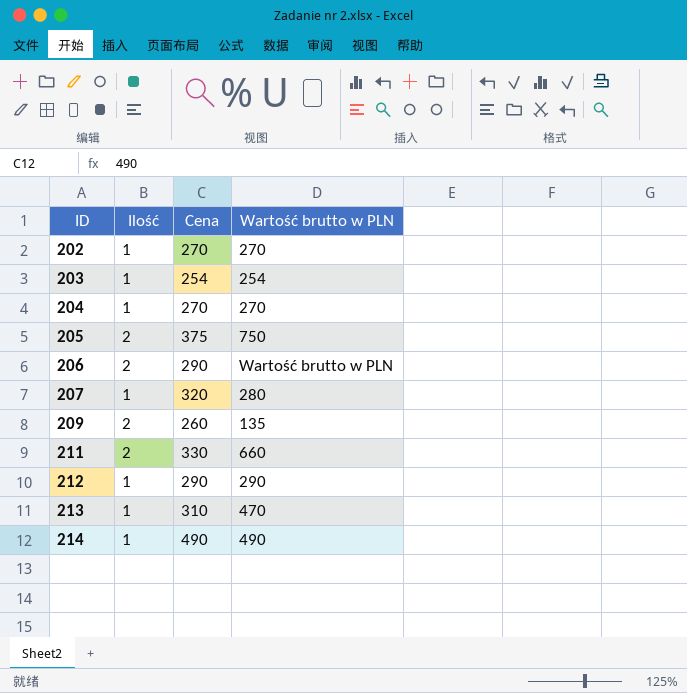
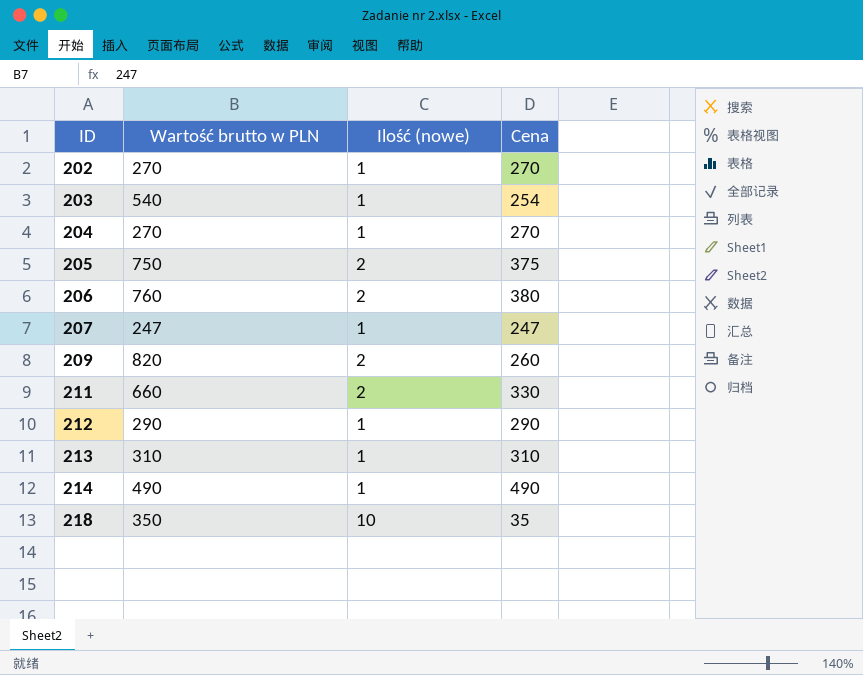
column Wartość brutto w PLN | position: 4 -> 2
column name: Ilość -> Ilość (nowe)
203 | Wartość brutto w PLN: 254 -> 540
206 | Wartość brutto w PLN: Wartość brutto w PLN -> 760
206 | Cena: 290 -> 380
207 | Wartość brutto w PLN: 280 -> 247
207 | Cena: 320 -> 247
209 | Wartość brutto w PLN: 135 -> 820
213 | Wartość brutto w PLN: 470 -> 310
row 218: none -> 350 | 10 | 35

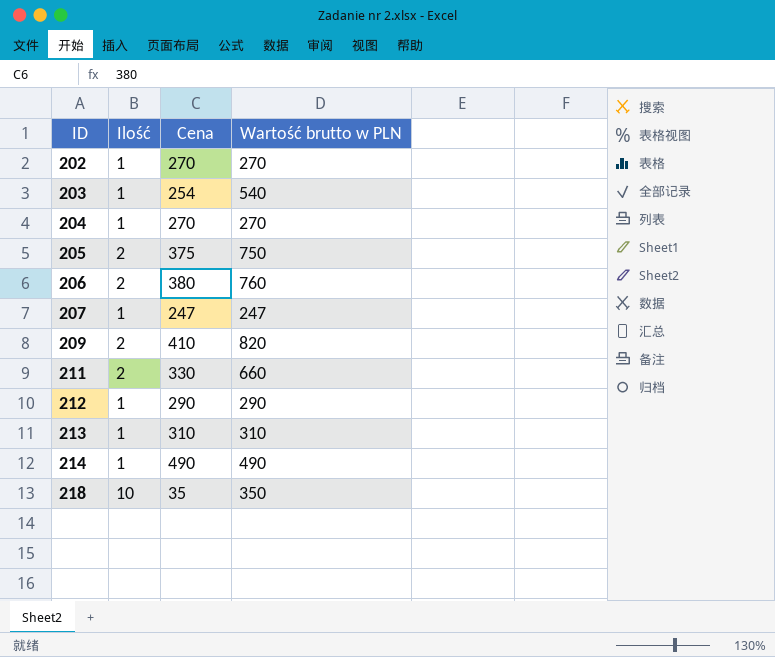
column name: Ilość (nowe) -> Ilość
column Wartość brutto w PLN | position: 2 -> 4
209 | Cena: 260 -> 410

